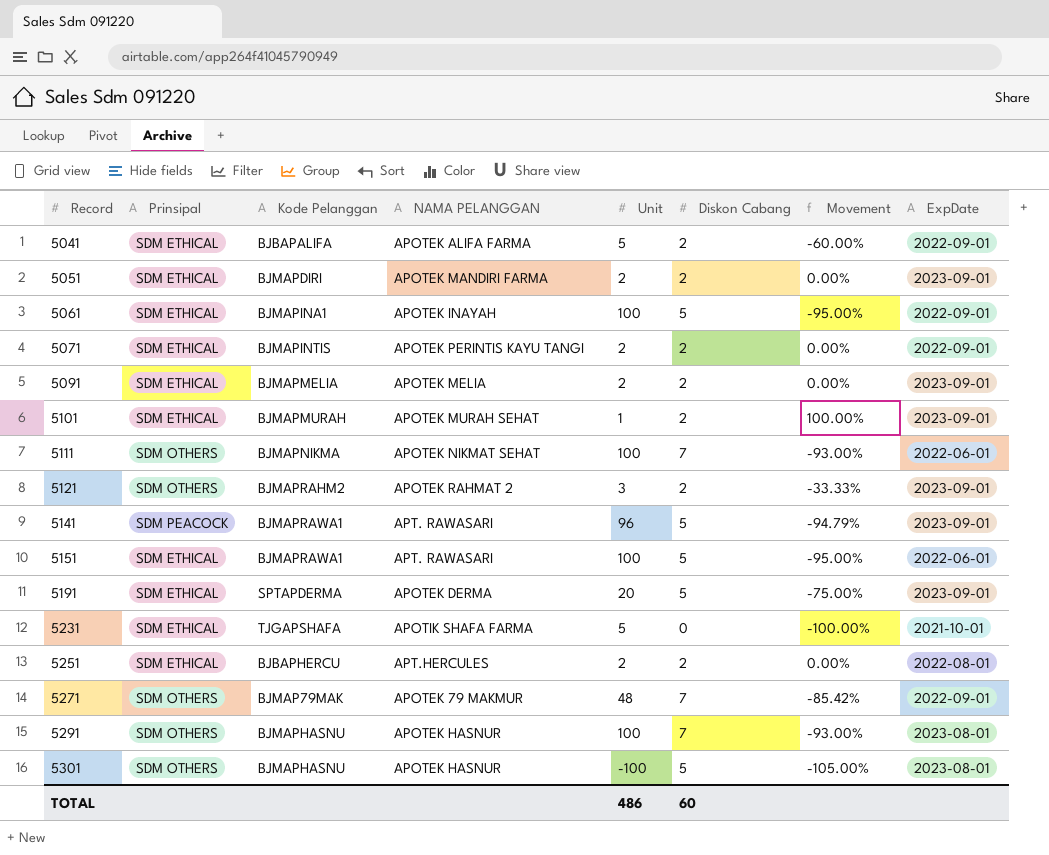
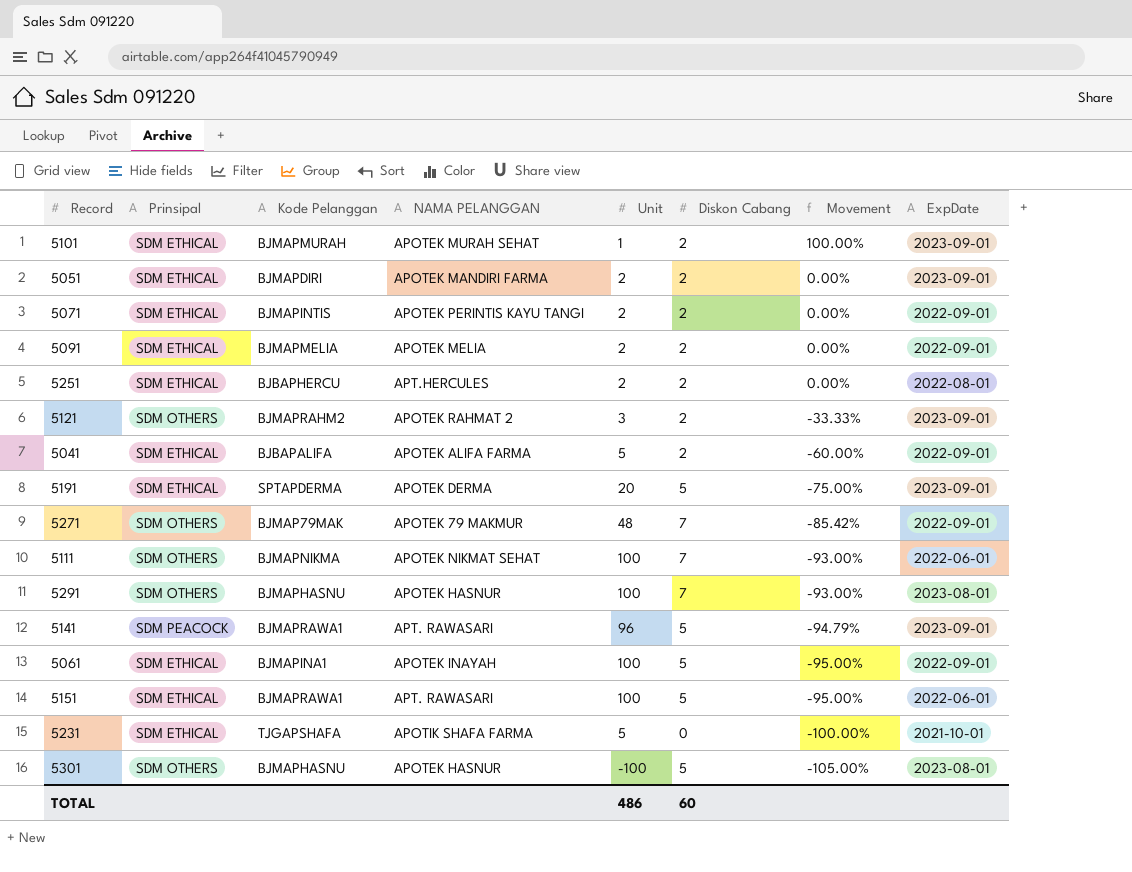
row order: Record ascending -> Movement descending
5091 | ExpDate: 2023-09-01 -> 2022-09-01

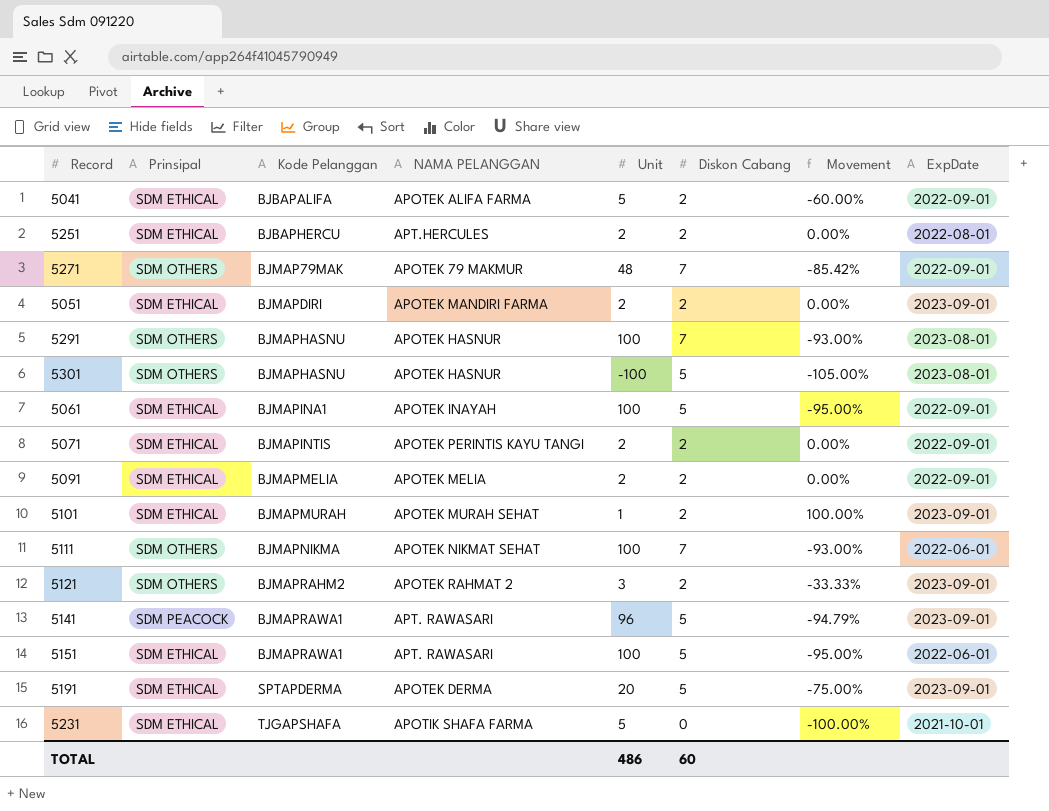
row order: Movement descending -> Kode Pelanggan ascending

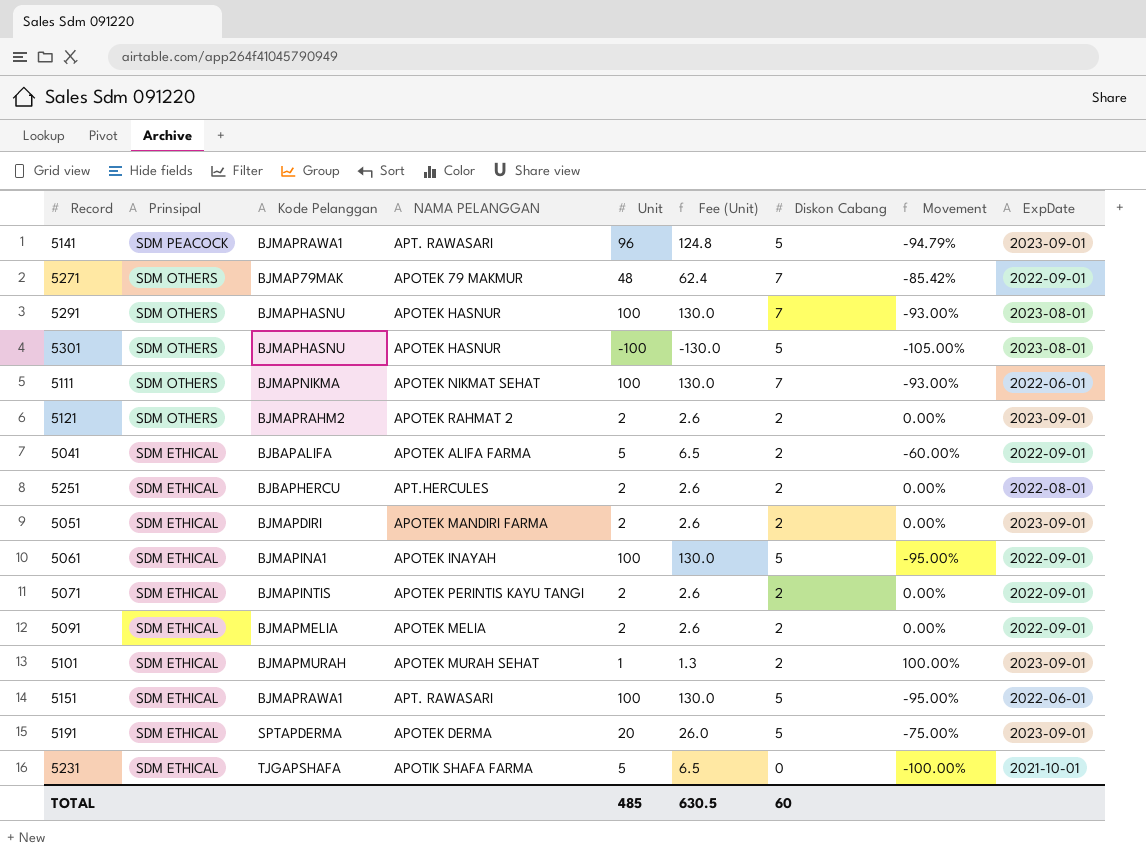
row order: Kode Pelanggan ascending -> Prinsipal descending
column Fee (Unit) | formula: none -> [Unit] * 1.3
5121 | Unit: 3 -> 2
5121 | Movement: -33.33% -> 0.00%
TOTAL | Unit: 486 -> 485

